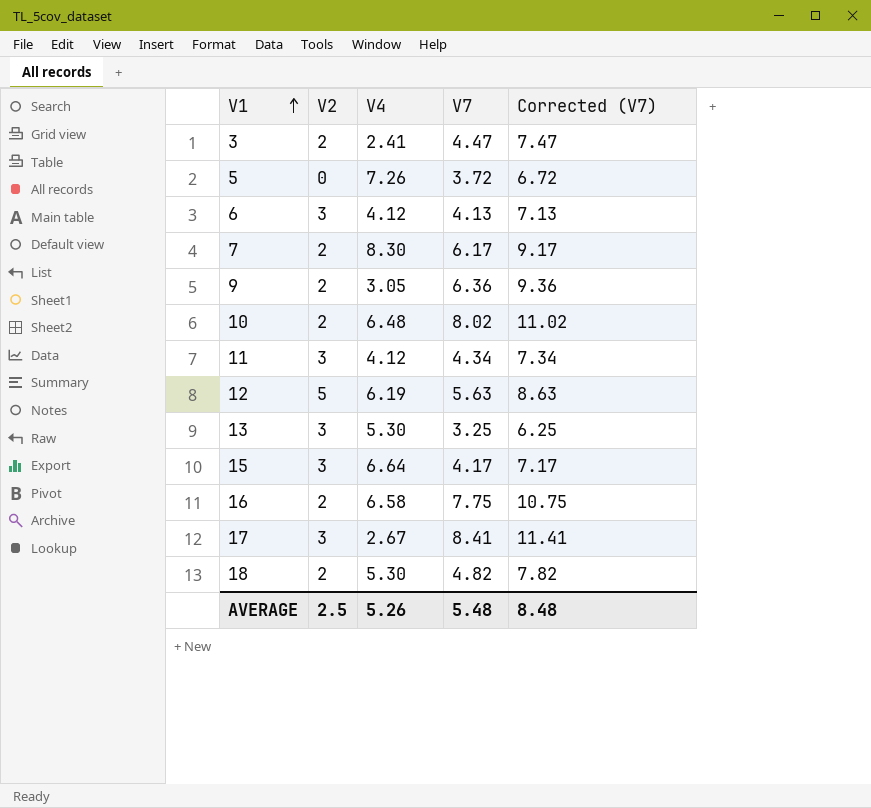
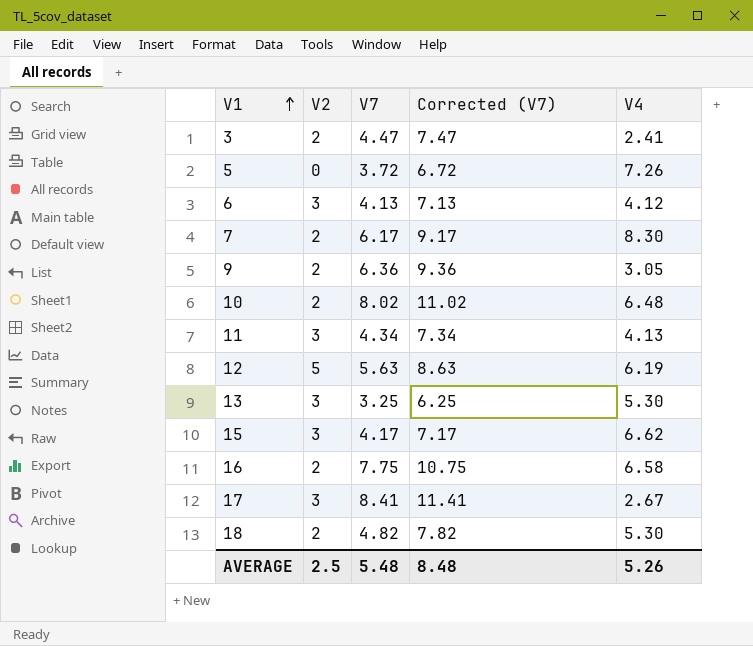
column V4 | position: 3 -> 5
11 | V4: 4.12 -> 4.13
15 | V4: 6.64 -> 6.62

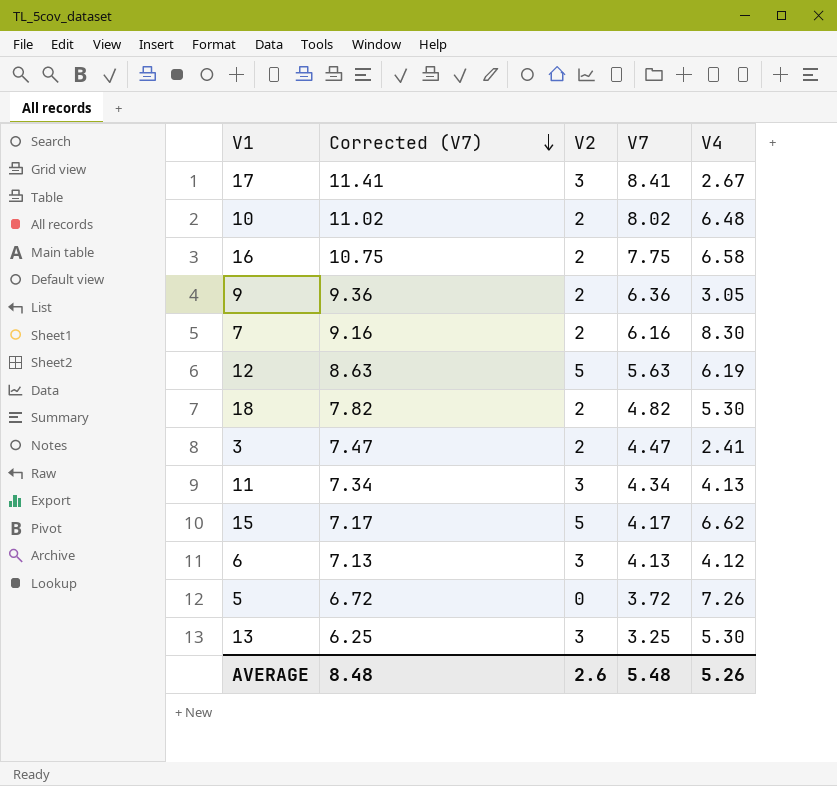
row order: V1 ascending -> Corrected (V7) descending
column Corrected (V7) | position: 4 -> 2
7 | Corrected (V7): 9.17 -> 9.16
7 | V7: 6.17 -> 6.16
15 | V2: 3 -> 5
AVERAGE | V2: 2.5 -> 2.6

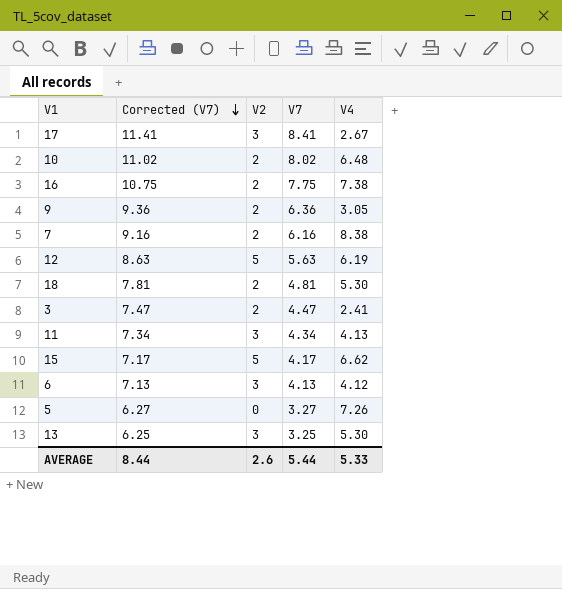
16 | V4: 6.58 -> 7.38
7 | V4: 8.30 -> 8.38
18 | Corrected (V7): 7.82 -> 7.81
18 | V7: 4.82 -> 4.81
5 | Corrected (V7): 6.72 -> 6.27
5 | V7: 3.72 -> 3.27
AVERAGE | Corrected (V7): 8.48 -> 8.44
AVERAGE | V7: 5.48 -> 5.44
AVERAGE | V4: 5.26 -> 5.33

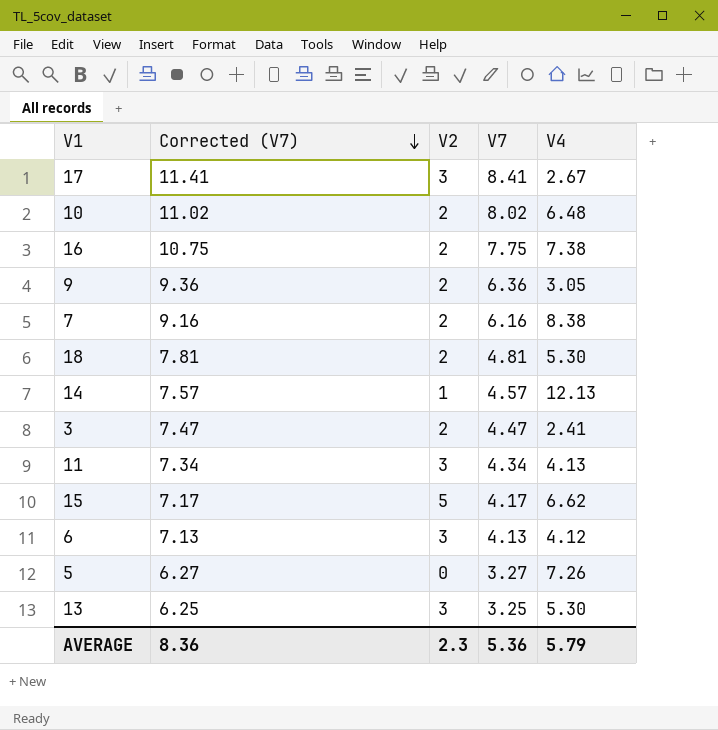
row 12: 8.63 | 5 | 5.63 | 6.19 -> none
row 14: none -> 7.57 | 1 | 4.57 | 12.13
AVERAGE | Corrected (V7): 8.44 -> 8.36
AVERAGE | V2: 2.6 -> 2.3
AVERAGE | V7: 5.44 -> 5.36
AVERAGE | V4: 5.33 -> 5.79

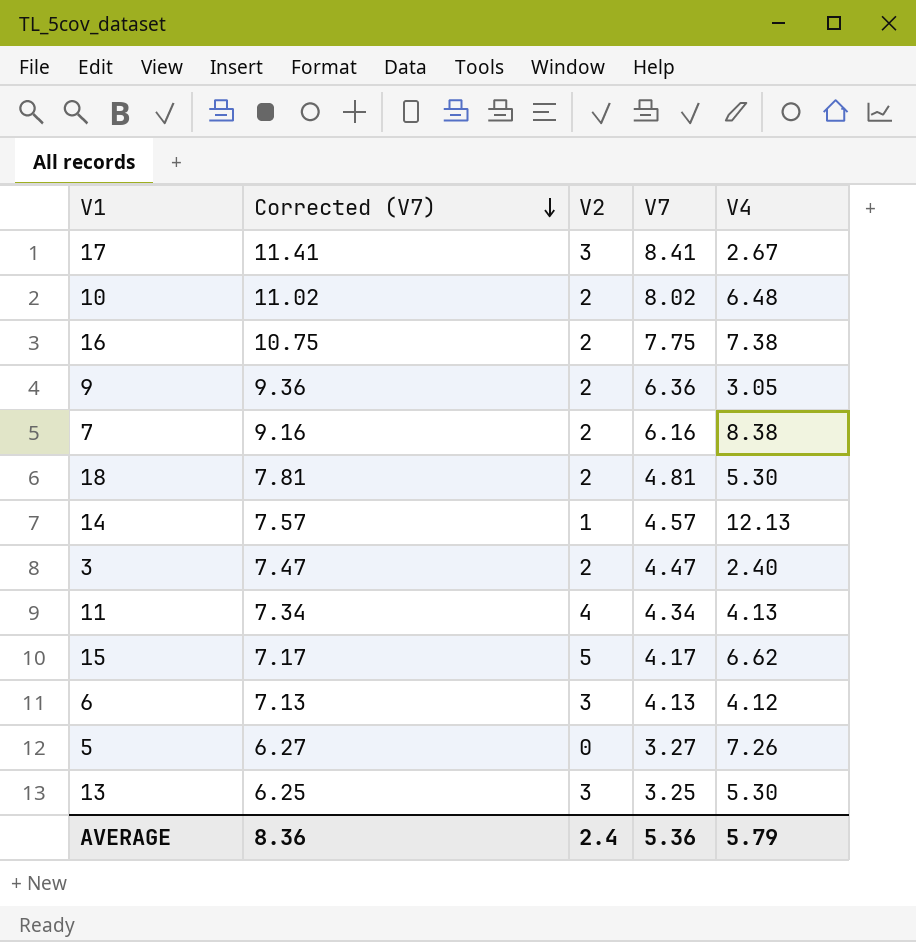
3 | V4: 2.41 -> 2.40
11 | V2: 3 -> 4
AVERAGE | V2: 2.3 -> 2.4

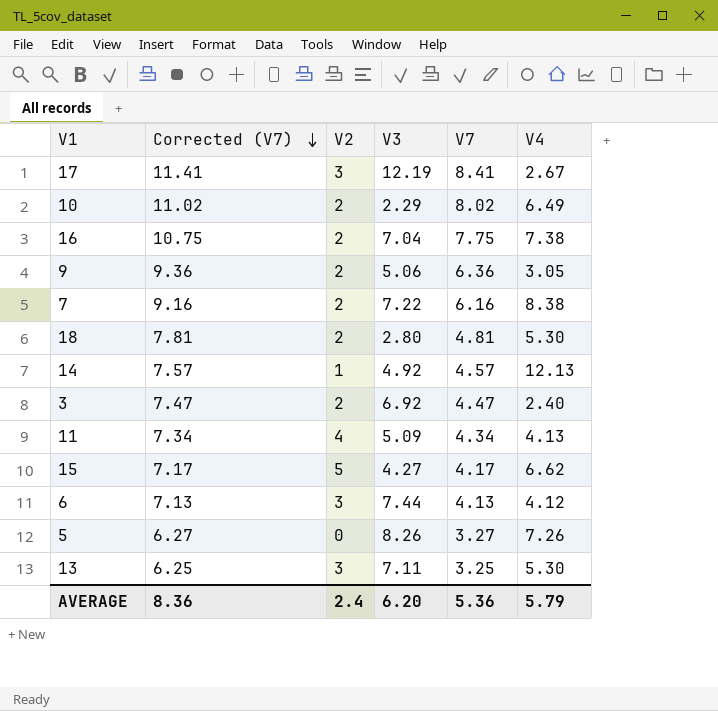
column V3 | position: none -> 4
10 | V4: 6.48 -> 6.49

